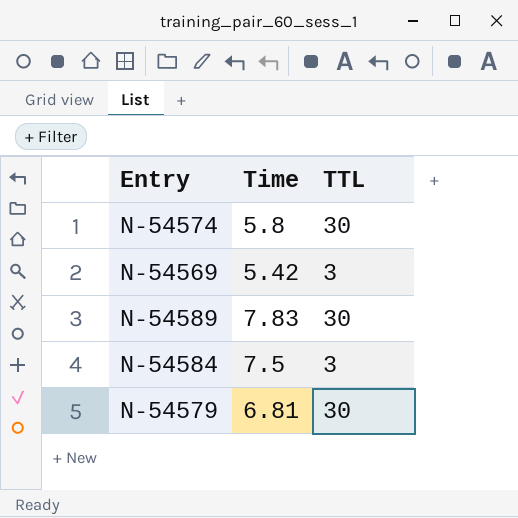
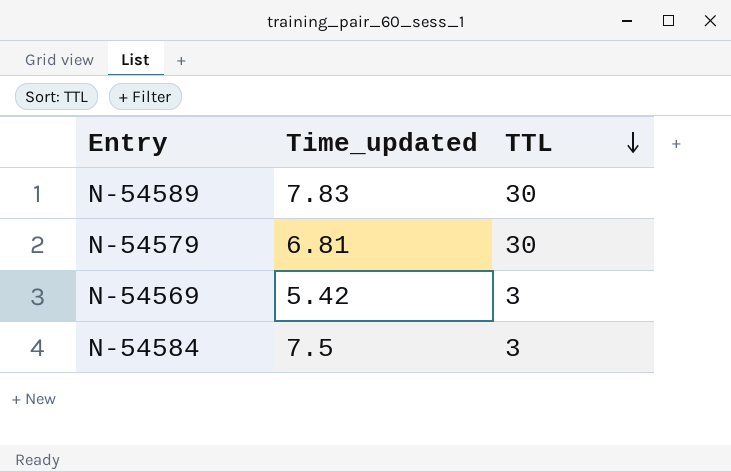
row order: none -> TTL descending
column name: Time -> Time_updated
row N-54574: 5.8 | 30 -> none

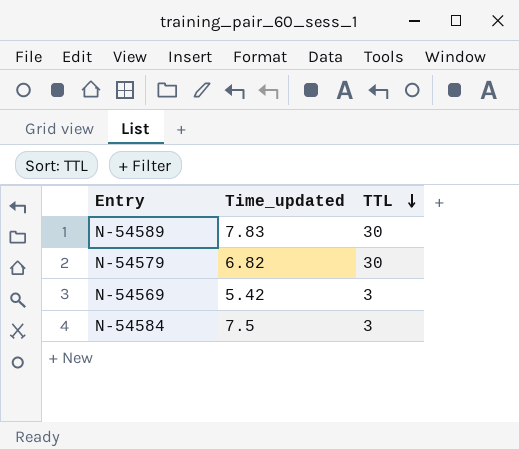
N-54579 | Time_updated: 6.81 -> 6.82

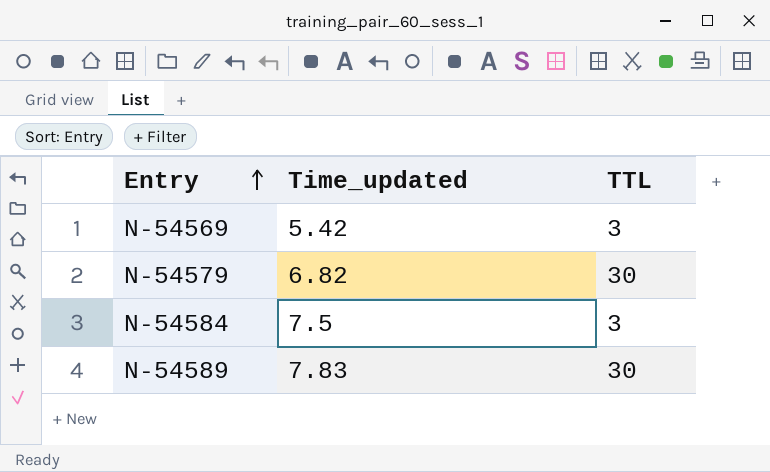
row order: TTL descending -> Entry ascending

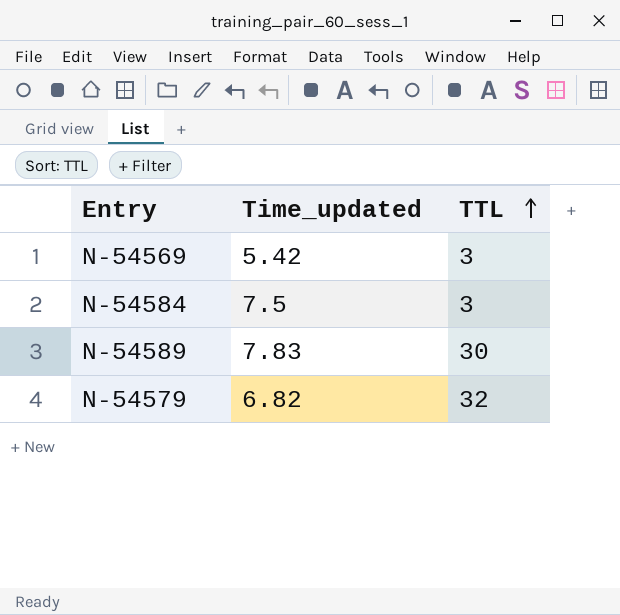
row order: Entry ascending -> TTL ascending
N-54579 | TTL: 30 -> 32

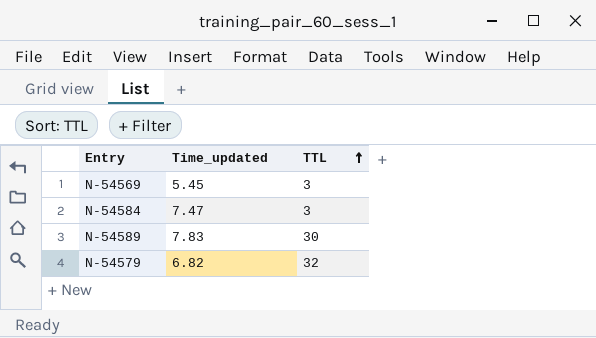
N-54569 | Time_updated: 5.42 -> 5.45
N-54584 | Time_updated: 7.5 -> 7.47

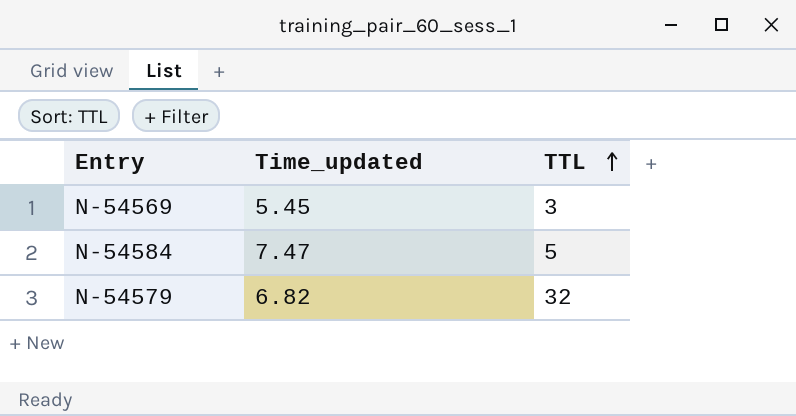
row N-54589: 7.83 | 30 -> none
N-54584 | TTL: 3 -> 5

